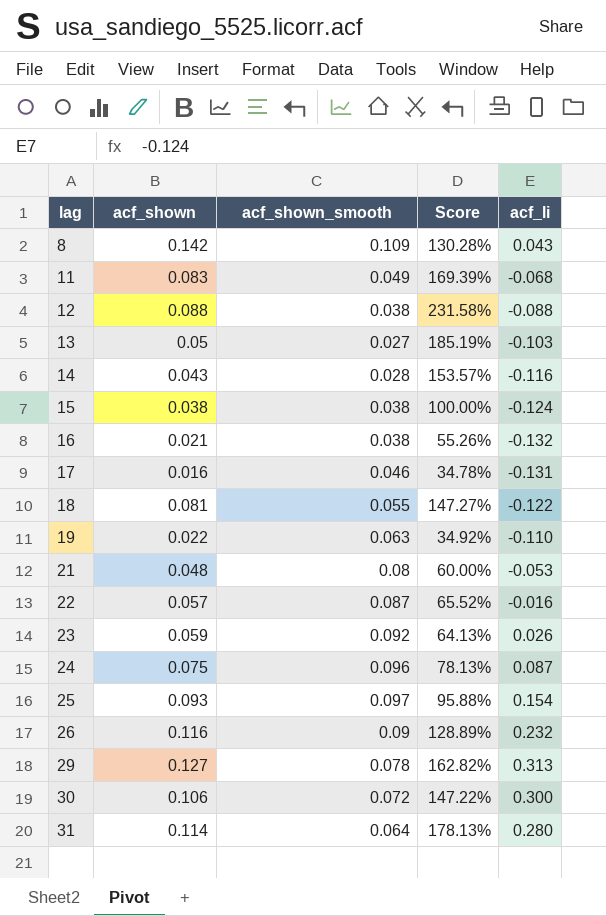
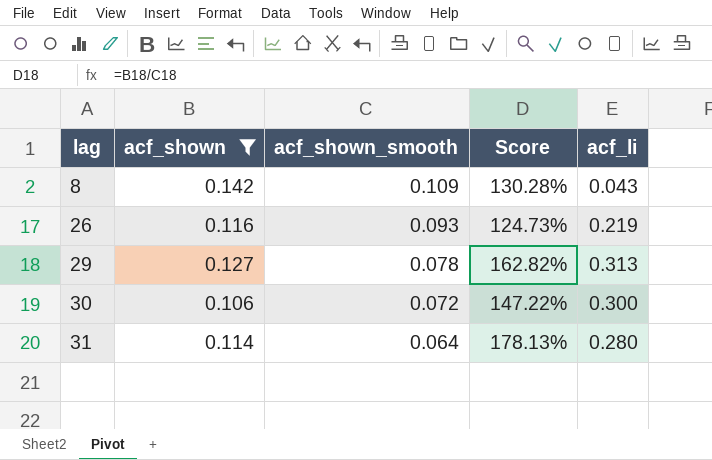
filter: none -> acf_shown >= 0.106
26 | acf_shown_smooth: 0.09 -> 0.093
26 | Score: 128.89% -> 124.73%
26 | acf_li: 0.232 -> 0.219

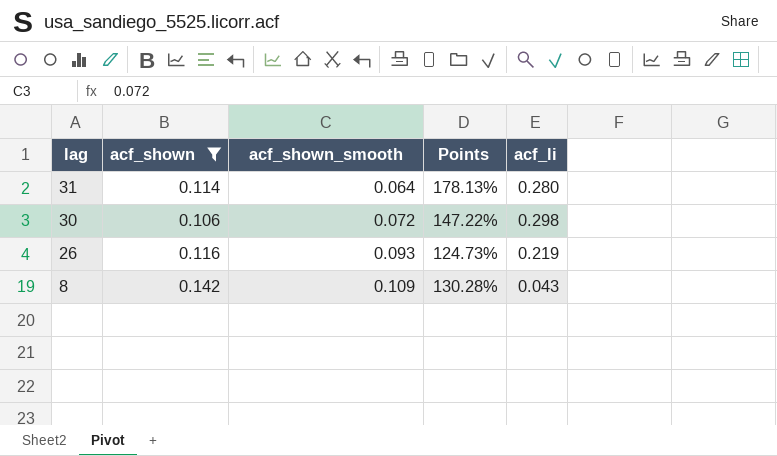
row order: lag ascending -> lag descending
column name: Score -> Points
row 29: 0.127 | 0.078 | 162.82% | 0.313 -> none
30 | acf_li: 0.300 -> 0.298

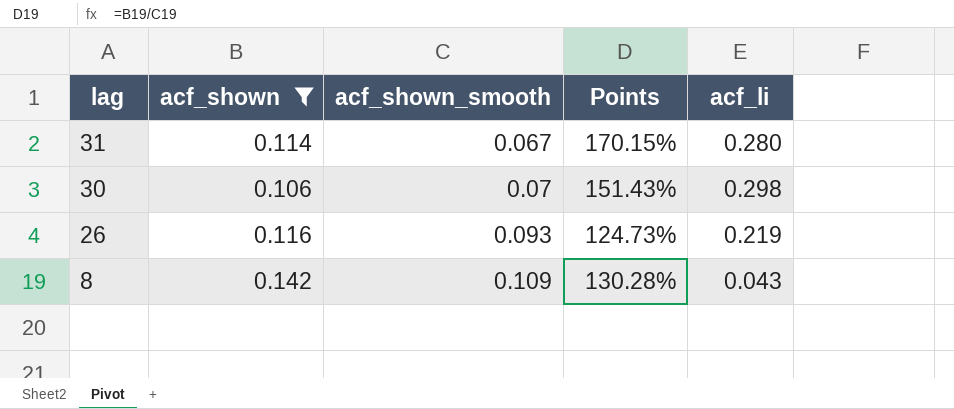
31 | acf_shown_smooth: 0.064 -> 0.067
31 | Points: 178.13% -> 170.15%
30 | acf_shown_smooth: 0.072 -> 0.07
30 | Points: 147.22% -> 151.43%

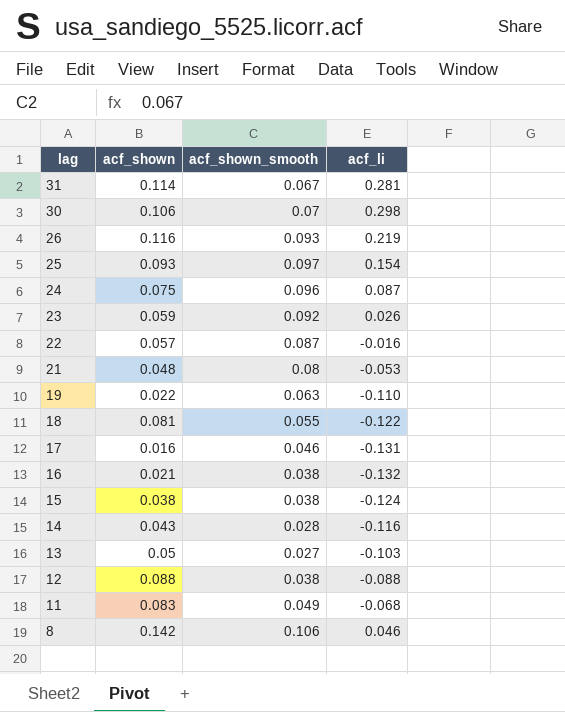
filter: acf_shown >= 0.106 -> none
column Points | formula: [acf_shown] / [acf_shown_smooth] -> none
31 | acf_li: 0.280 -> 0.281
8 | acf_shown_smooth: 0.109 -> 0.106
8 | acf_li: 0.043 -> 0.046

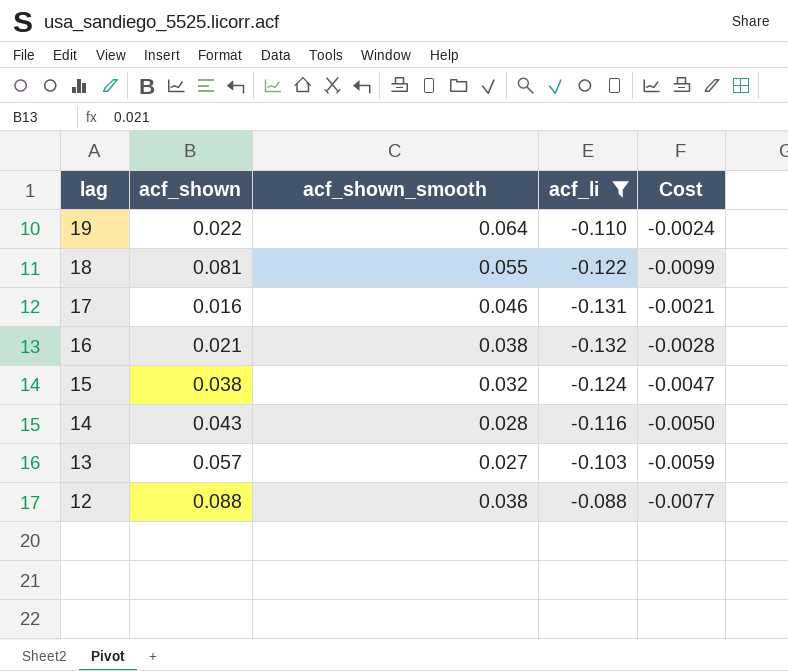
filter: none -> acf_li <= -0.088
column Cost | formula: none -> [acf_shown] * [acf_li]
19 | acf_shown_smooth: 0.063 -> 0.064
15 | acf_shown_smooth: 0.038 -> 0.032
13 | acf_shown: 0.05 -> 0.057

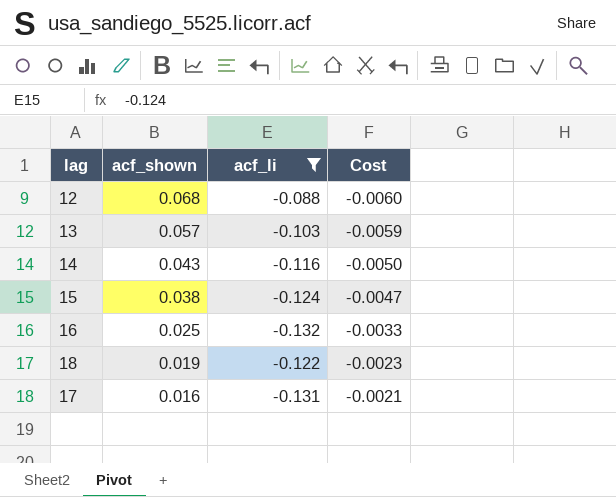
row order: lag descending -> acf_shown descending
column acf_shown_smooth | position: 3 -> none
row 19: 0.022 | 0.064 | -0.110 | -0.0024 -> none
12 | acf_shown: 0.088 -> 0.068
12 | Cost: -0.0077 -> -0.0060
16 | acf_shown: 0.021 -> 0.025
16 | Cost: -0.0028 -> -0.0033
18 | acf_shown: 0.081 -> 0.019
18 | Cost: -0.0099 -> -0.0023

